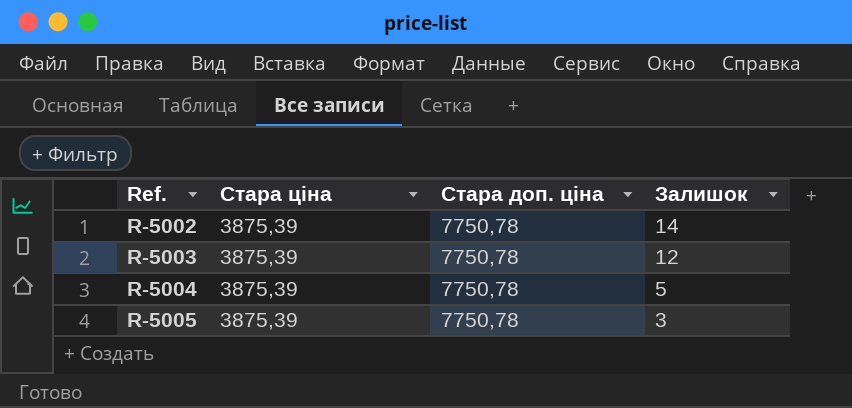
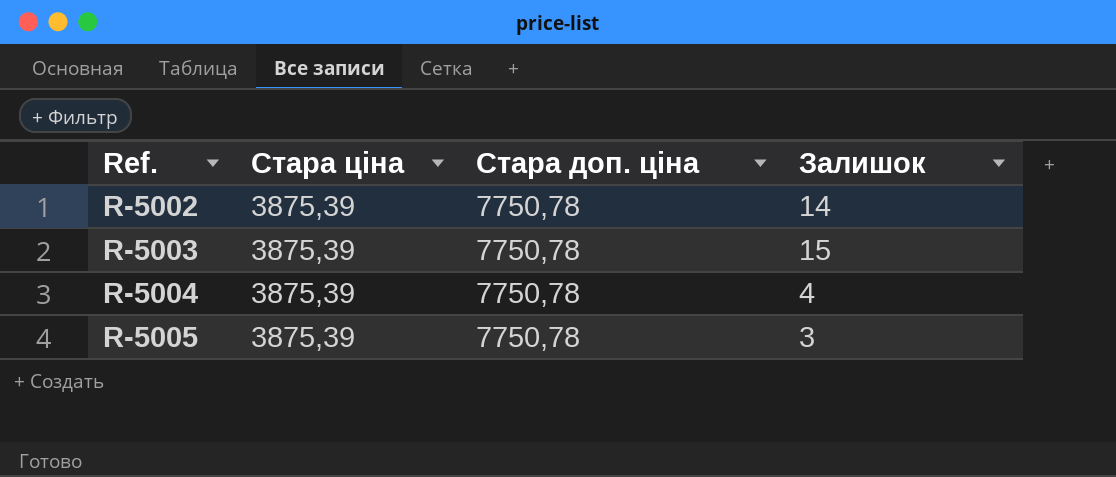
R-5003 | Залишок: 12 -> 15
R-5004 | Залишок: 5 -> 4

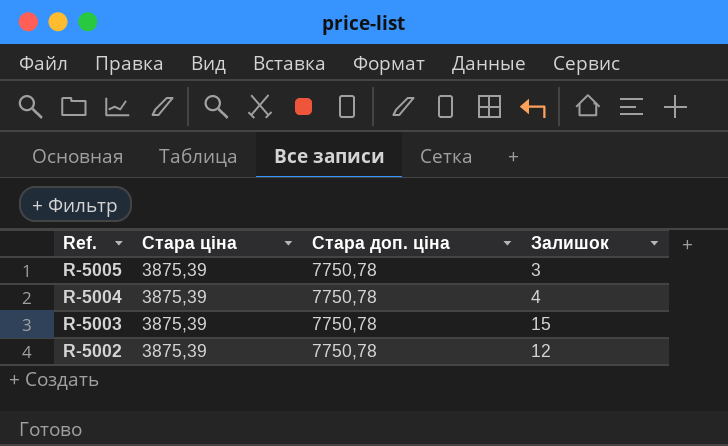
row order: Ref. ascending -> Ref. descending
R-5002 | Залишок: 14 -> 12

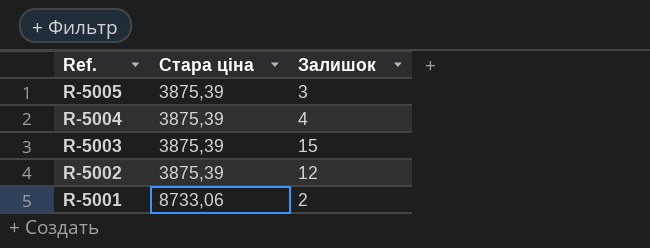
column Стара доп. ціна | position: 3 -> none
row R-5001: none -> 8733,06 | 2

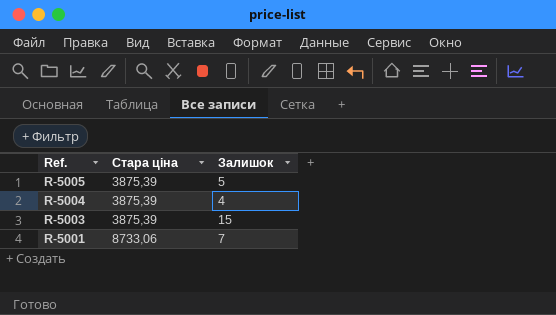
row R-5002: 3875,39 | 12 -> none
R-5005 | Залишок: 3 -> 5
R-5001 | Залишок: 2 -> 7

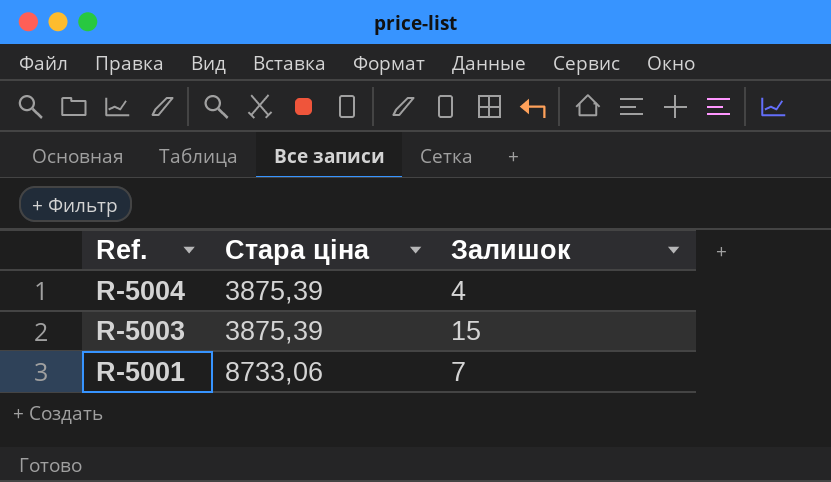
row R-5005: 3875,39 | 5 -> none

